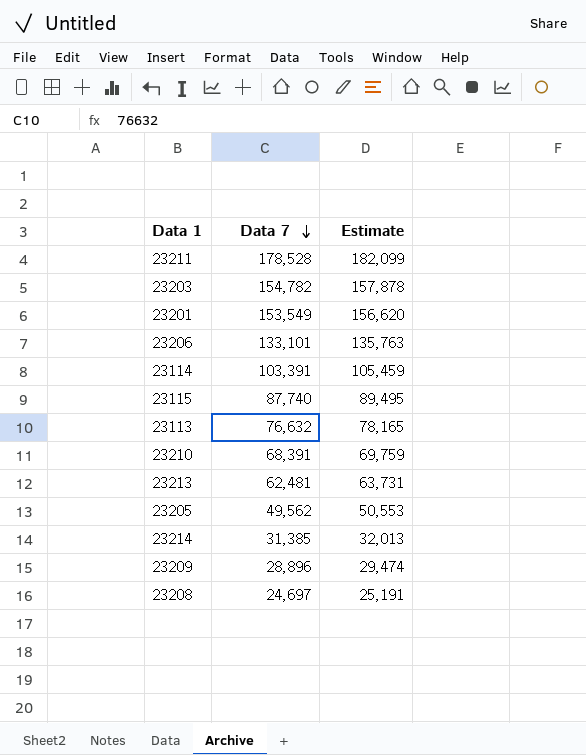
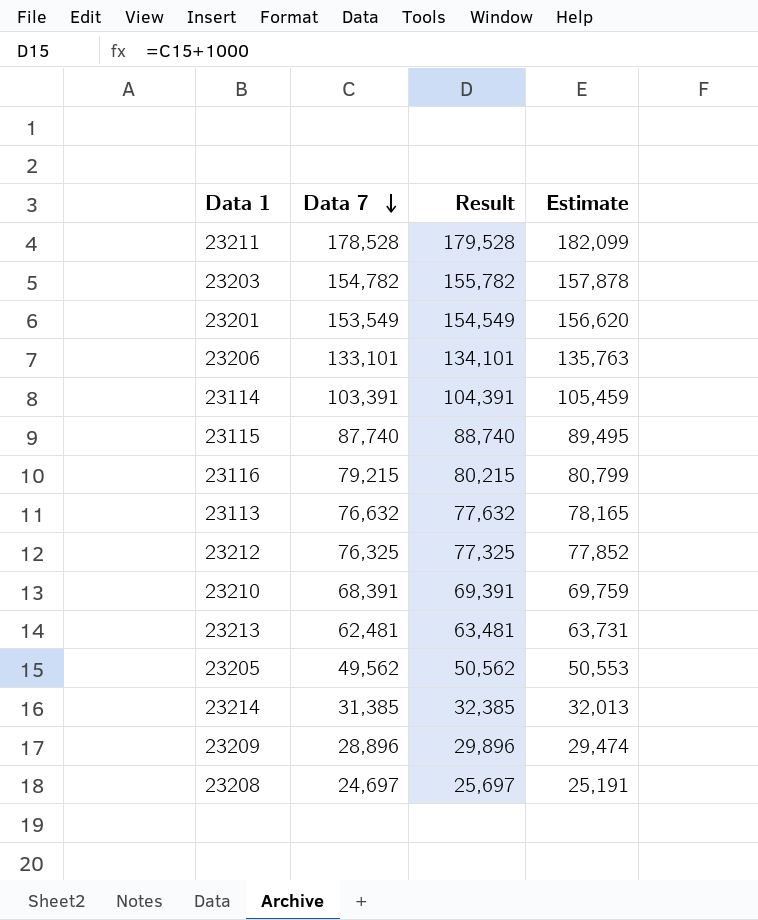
column Result | formula: none -> [Data 7] + 1000
row 23116: none -> 79,215 | 80,215 | 80,799
row 23212: none -> 76,325 | 77,325 | 77,852

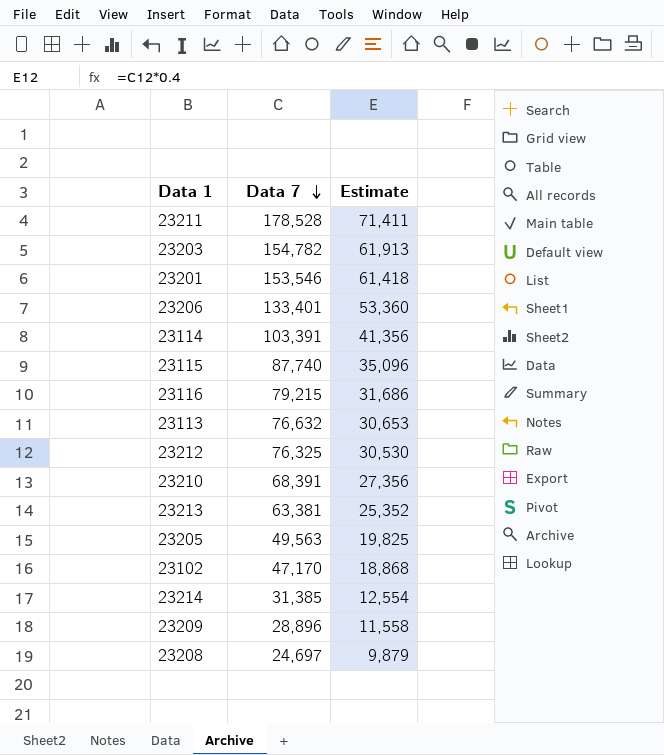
column Result | formula: [Data 7] + 1000 -> none
column Estimate | formula: [Data 7] * 1.02 -> [Data 7] * 0.4
23201 | Data 7: 153,549 -> 153,546
23206 | Data 7: 133,101 -> 133,401
23213 | Data 7: 62,481 -> 63,381
23205 | Data 7: 49,562 -> 49,563
row 23102: none -> 47,170 | 18,868

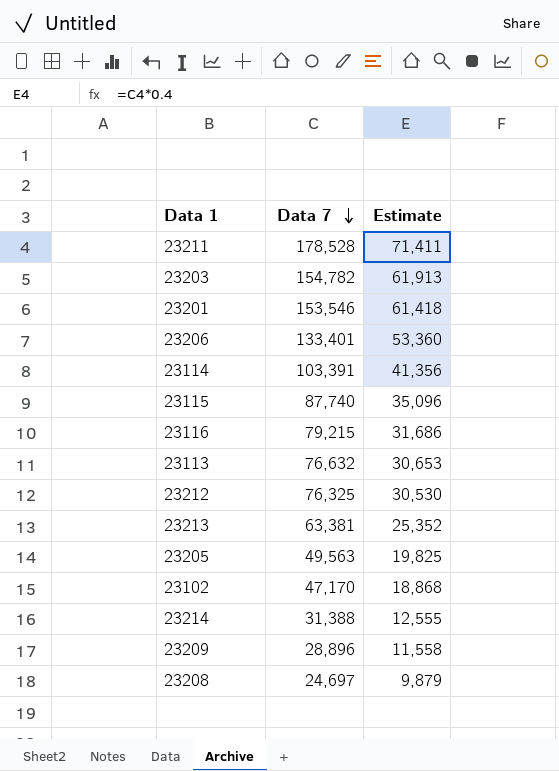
row 23210: 68,391 | 27,356 -> none
23214 | Data 7: 31,385 -> 31,388
23214 | Estimate: 12,554 -> 12,555

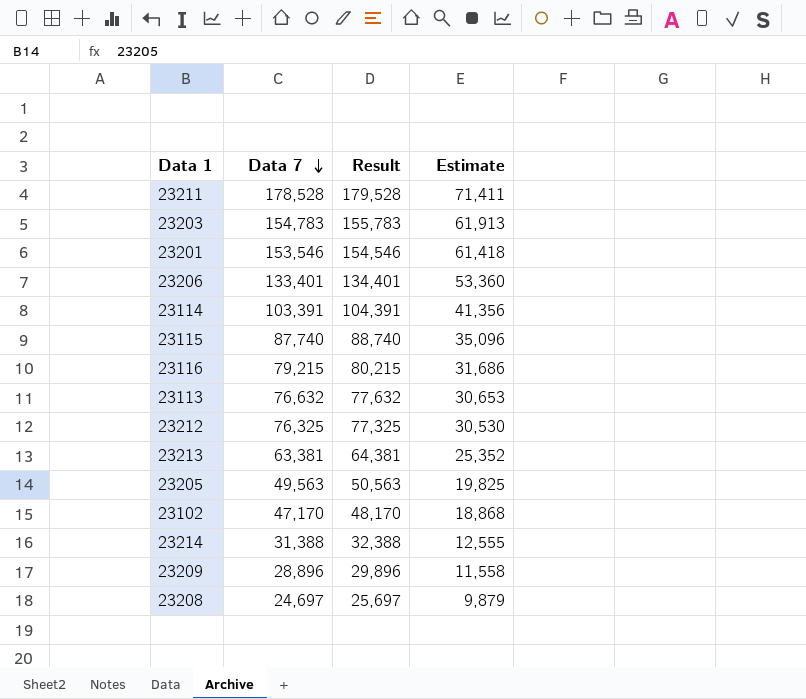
column Result | formula: none -> [Data 7] + 1000
23203 | Data 7: 154,782 -> 154,783

